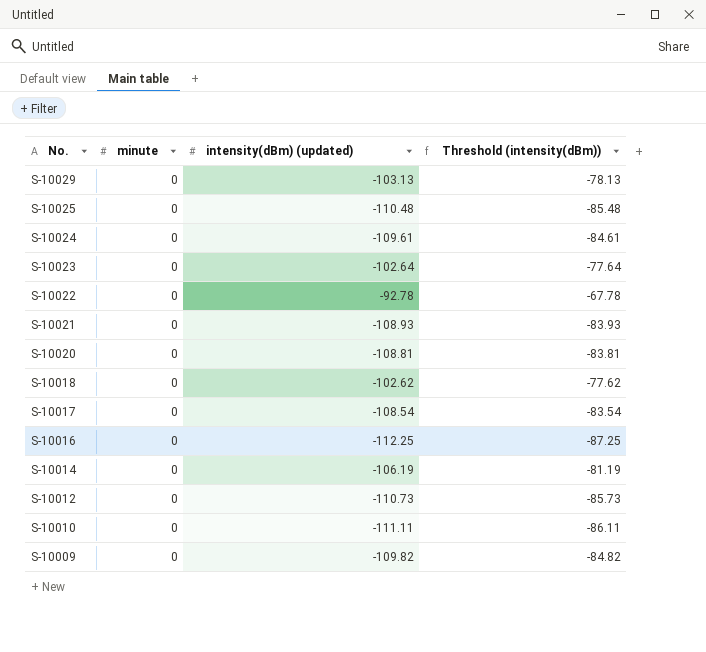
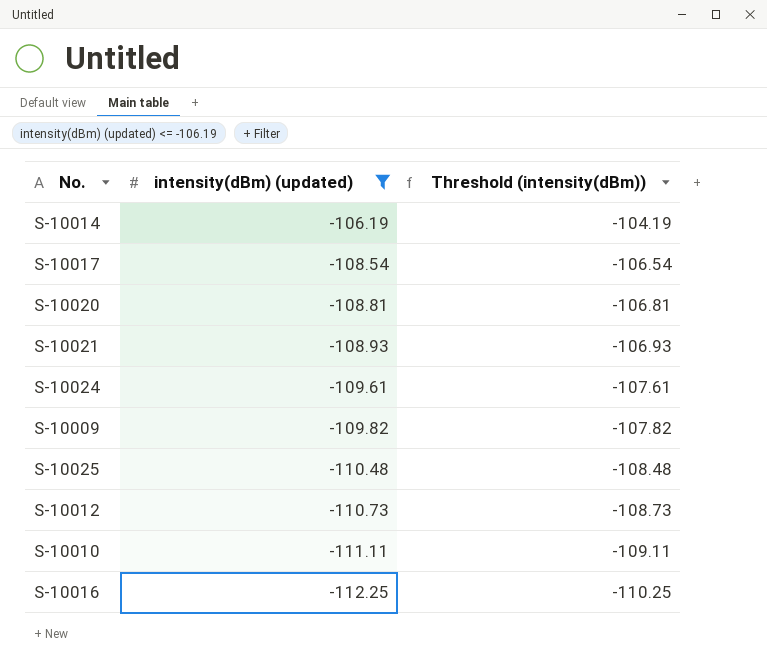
filter: none -> intensity(dBm) (updated) <= -106.19
row order: No. descending -> intensity(dBm) (updated) descending
column minute | position: 2 -> none
column Threshold (intensity(dBm)) | formula: [intensity(dBm) (updated)] + 25 -> [intensity(dBm) (updated)] + 2

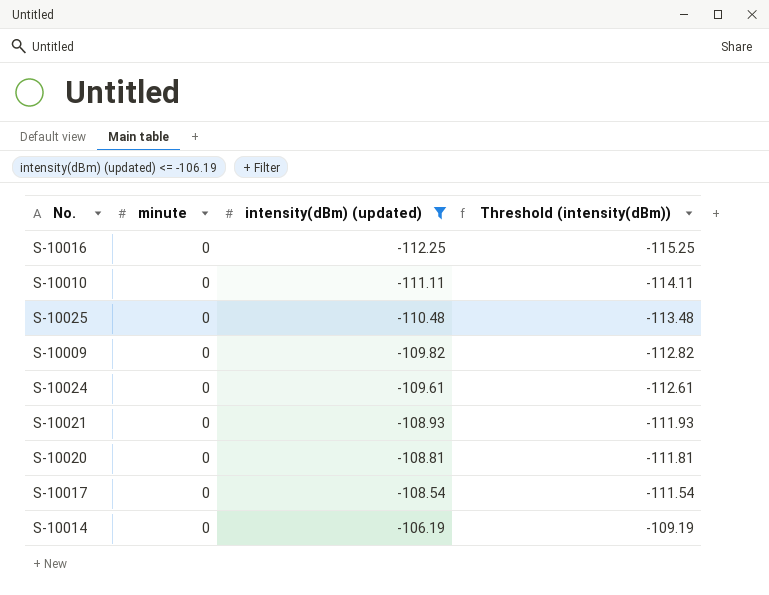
row order: intensity(dBm) (updated) descending -> intensity(dBm) (updated) ascending
column minute | position: none -> 2
column Threshold (intensity(dBm)) | formula: [intensity(dBm) (updated)] + 2 -> [intensity(dBm) (updated)] - 3
row S-10012: -110.73 | -108.73 -> none

